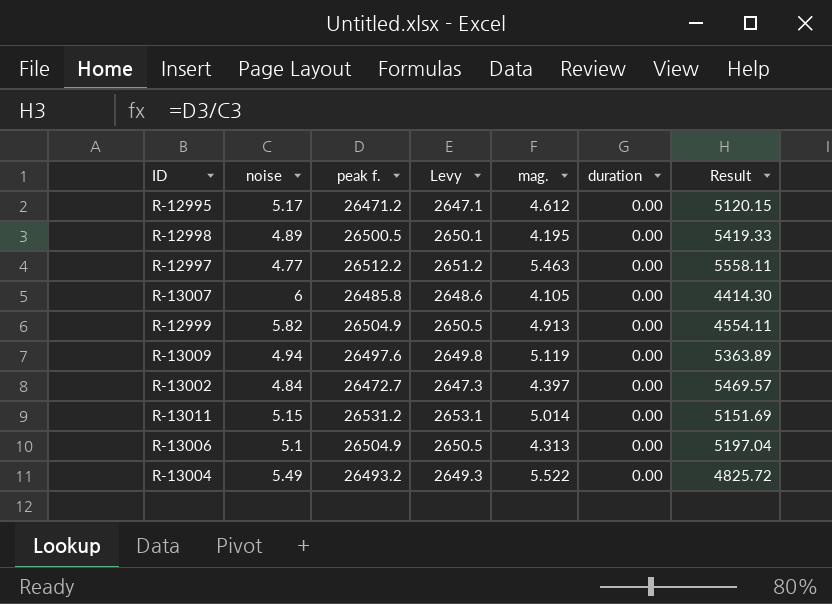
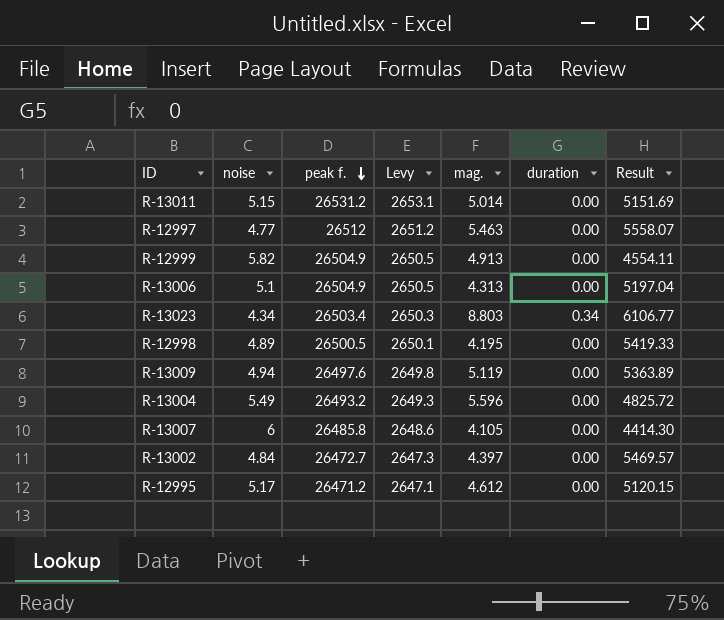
row order: none -> peak f. descending
R-12997 | peak f.: 26512.2 -> 26512
R-12997 | Result: 5558.11 -> 5558.07
row R-13023: none -> 4.34 | 26503.4 | 2650.3 | 8.803 | 0.34 | 6106.77
R-13004 | mag.: 5.522 -> 5.596

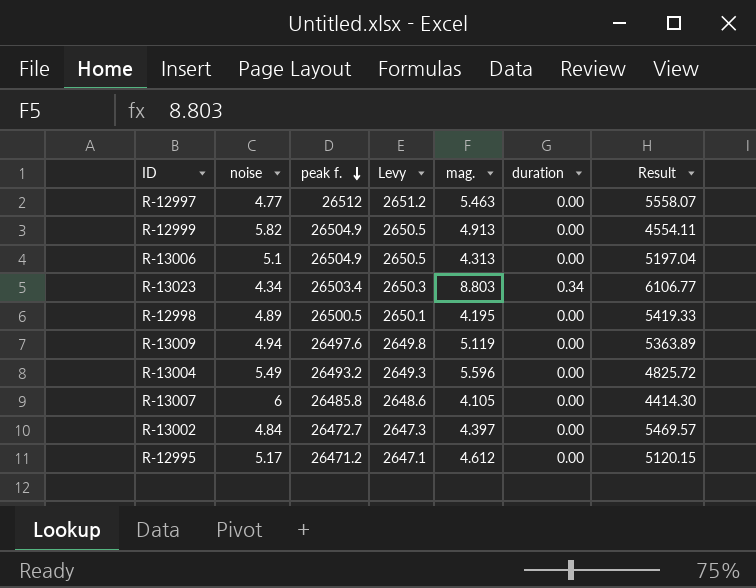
row R-13011: 5.15 | 26531.2 | 2653.1 | 5.014 | 0.00 | 5151.69 -> none

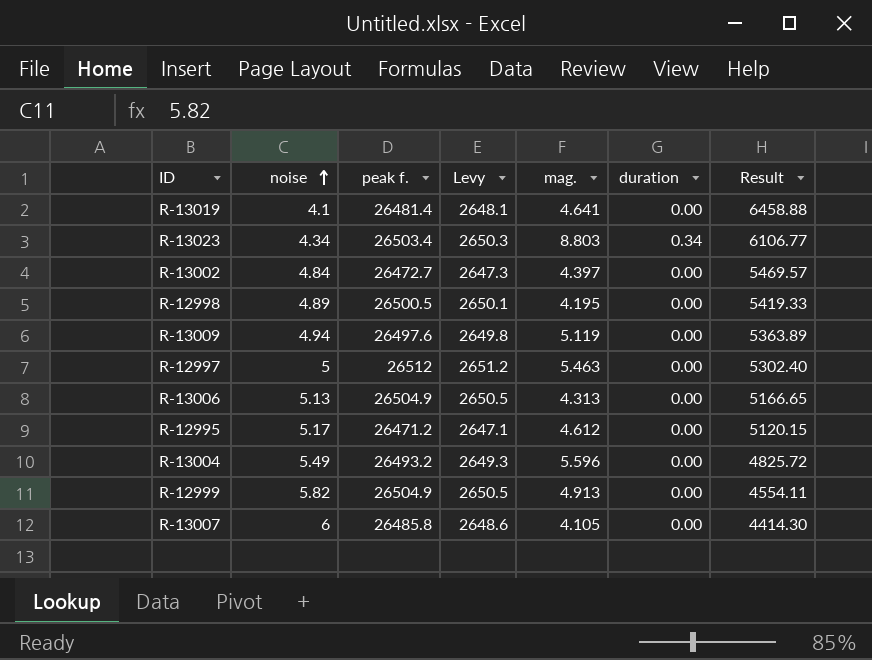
row order: peak f. descending -> noise ascending
row R-13019: none -> 4.1 | 26481.4 | 2648.1 | 4.641 | 0.00 | 6458.88
R-12997 | noise: 4.77 -> 5
R-12997 | Result: 5558.07 -> 5302.40
R-13006 | noise: 5.1 -> 5.13
R-13006 | Result: 5197.04 -> 5166.65

